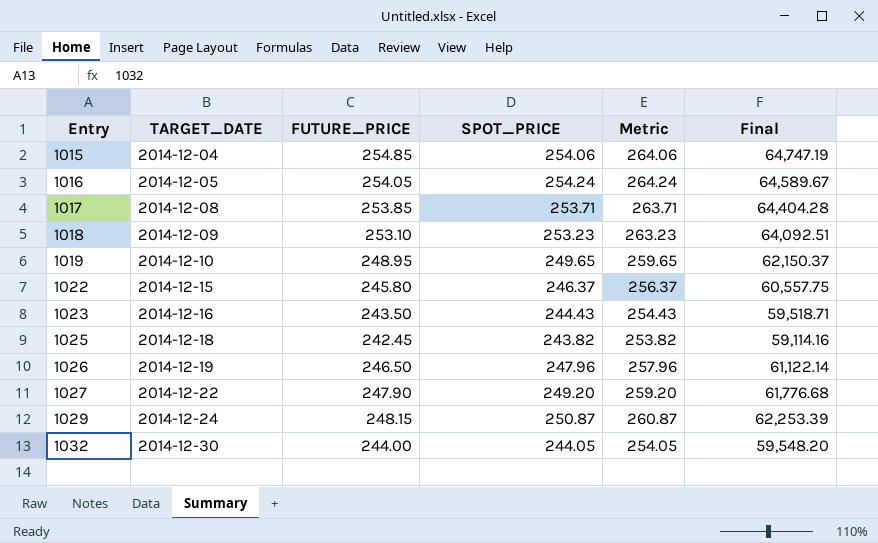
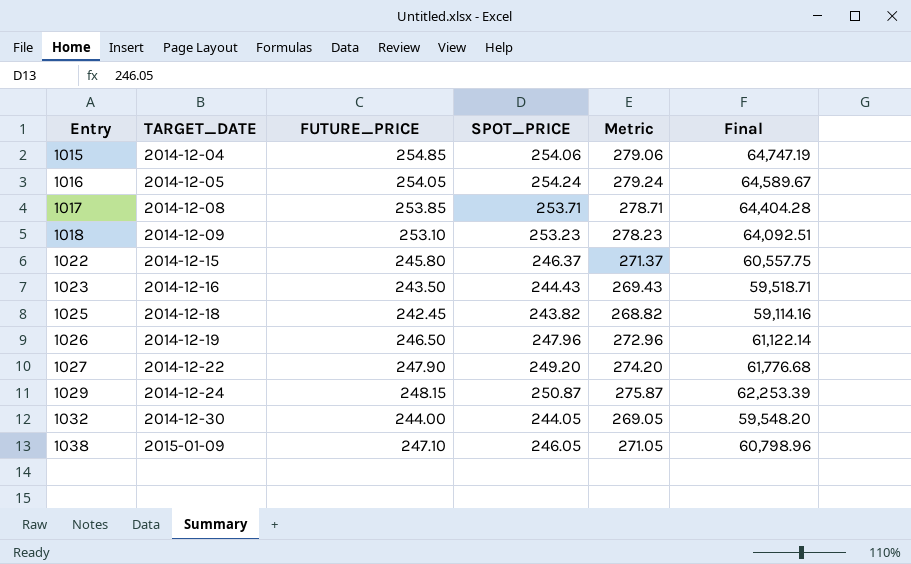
column Metric | formula: [SPOT_PRICE] + 10 -> [SPOT_PRICE] + 25
row 1019: 2014-12-10 | 248.95 | 249.65 | 259.65 | 62,150.37 -> none
row 1038: none -> 2015-01-09 | 247.10 | 246.05 | 271.05 | 60,798.96

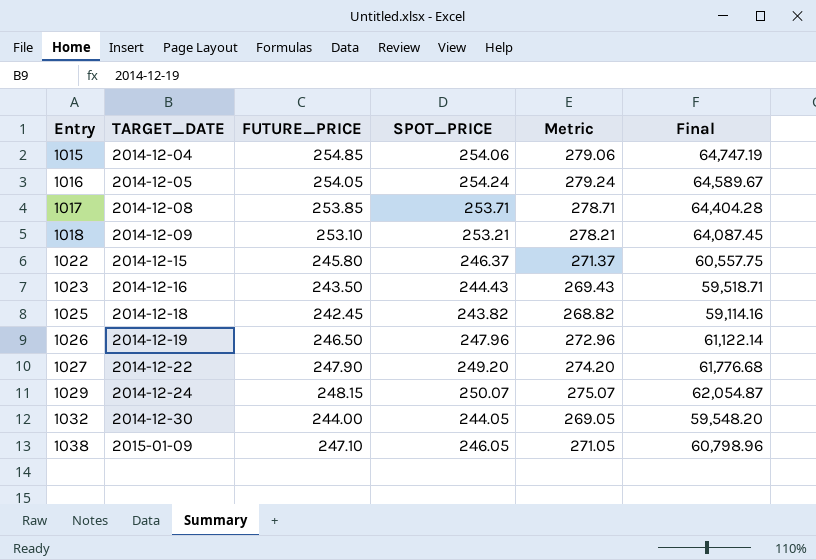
1018 | SPOT_PRICE: 253.23 -> 253.21
1018 | Metric: 278.23 -> 278.21
1018 | Final: 64,092.51 -> 64,087.45
1029 | SPOT_PRICE: 250.87 -> 250.07
1029 | Metric: 275.87 -> 275.07
1029 | Final: 62,253.39 -> 62,054.87

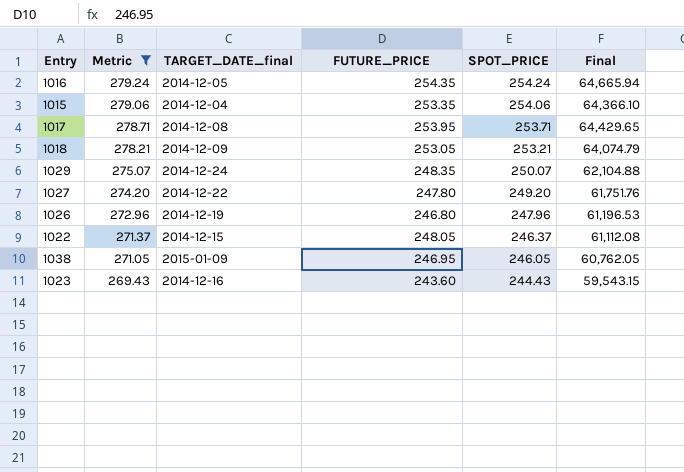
filter: none -> Metric >= 269.43
row order: Entry ascending -> Metric descending
column Metric | position: 5 -> 2
column name: TARGET_DATE -> TARGET_DATE_final
1016 | FUTURE_PRICE: 254.05 -> 254.35
1016 | Final: 64,589.67 -> 64,665.94
1015 | FUTURE_PRICE: 254.85 -> 253.35
1015 | Final: 64,747.19 -> 64,366.10
1017 | FUTURE_PRICE: 253.85 -> 253.95
1017 | Final: 64,404.28 -> 64,429.65
1018 | FUTURE_PRICE: 253.10 -> 253.05
1018 | Final: 64,087.45 -> 64,074.79
1029 | FUTURE_PRICE: 248.15 -> 248.35
1029 | Final: 62,054.87 -> 62,104.88
1027 | FUTURE_PRICE: 247.90 -> 247.80
1027 | Final: 61,776.68 -> 61,751.76
1026 | FUTURE_PRICE: 246.50 -> 246.80
1026 | Final: 61,122.14 -> 61,196.53
1022 | FUTURE_PRICE: 245.80 -> 248.05
1022 | Final: 60,557.75 -> 61,112.08
1038 | FUTURE_PRICE: 247.10 -> 246.95
1038 | Final: 60,798.96 -> 60,762.05
1023 | FUTURE_PRICE: 243.50 -> 243.60
1023 | Final: 59,518.71 -> 59,543.15

